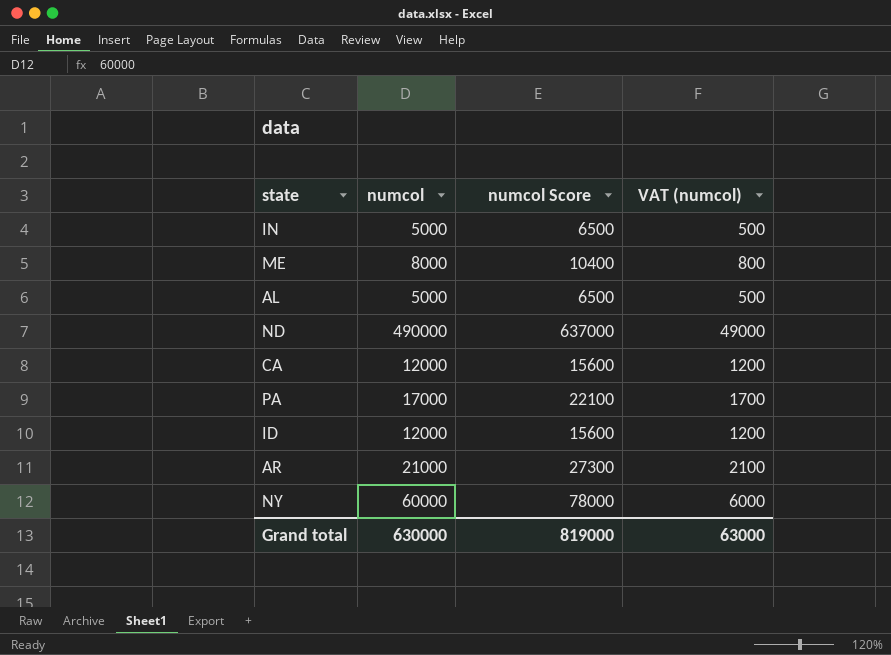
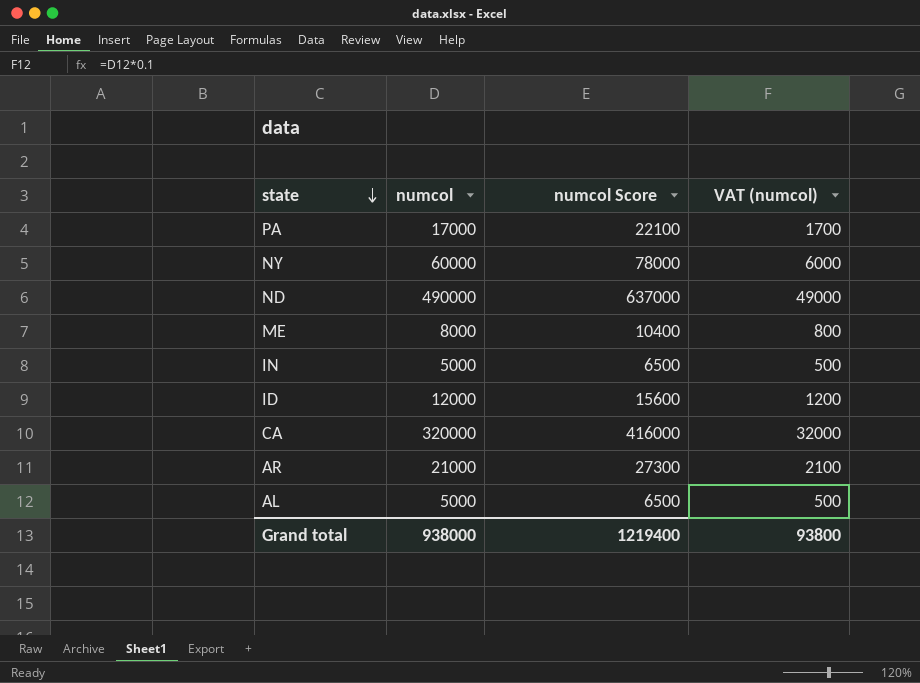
row order: none -> state descending
CA | numcol: 12000 -> 320000
CA | numcol Score: 15600 -> 416000
CA | VAT (numcol): 1200 -> 32000
Grand total | numcol: 630000 -> 938000
Grand total | numcol Score: 819000 -> 1219400
Grand total | VAT (numcol): 63000 -> 93800

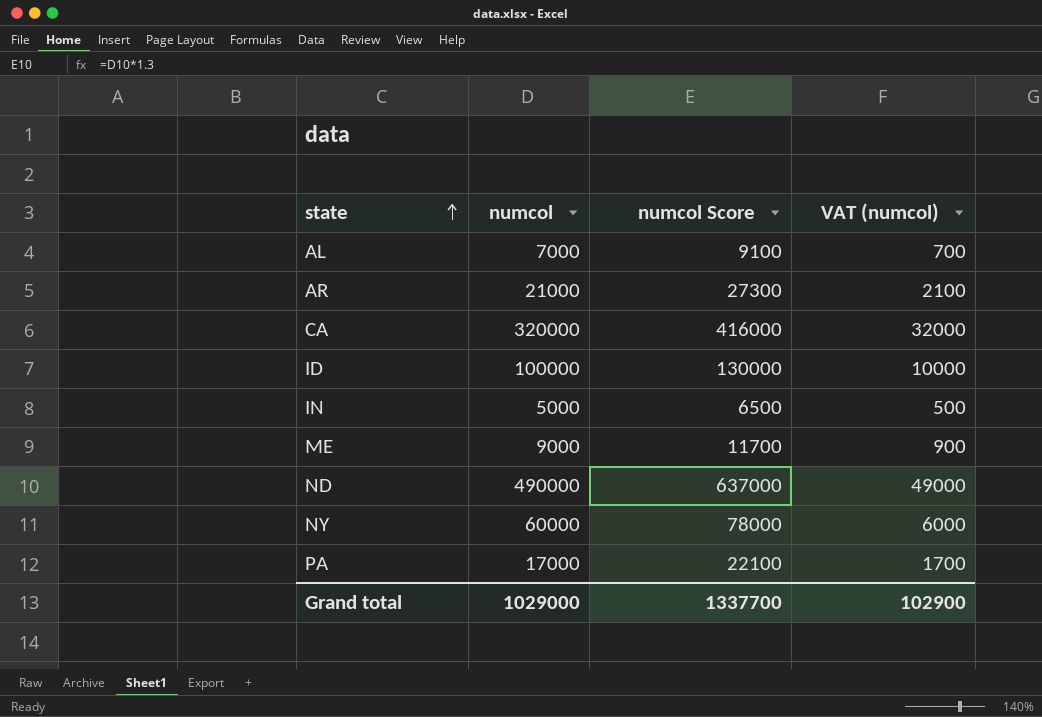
row order: state descending -> state ascending
AL | numcol: 5000 -> 7000
AL | numcol Score: 6500 -> 9100
AL | VAT (numcol): 500 -> 700
ID | numcol: 12000 -> 100000
ID | numcol Score: 15600 -> 130000
ID | VAT (numcol): 1200 -> 10000
ME | numcol: 8000 -> 9000
ME | numcol Score: 10400 -> 11700
ME | VAT (numcol): 800 -> 900
Grand total | numcol: 938000 -> 1029000
Grand total | numcol Score: 1219400 -> 1337700
Grand total | VAT (numcol): 93800 -> 102900

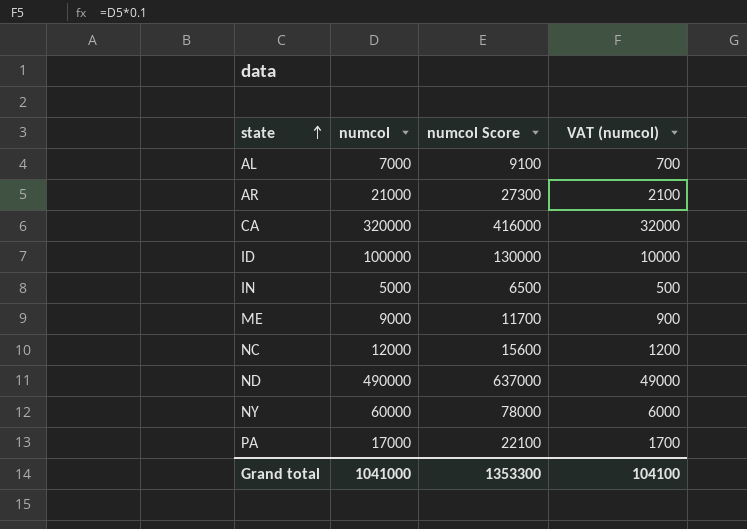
row NC: none -> 12000 | 15600 | 1200
Grand total | numcol: 1029000 -> 1041000
Grand total | numcol Score: 1337700 -> 1353300
Grand total | VAT (numcol): 102900 -> 104100

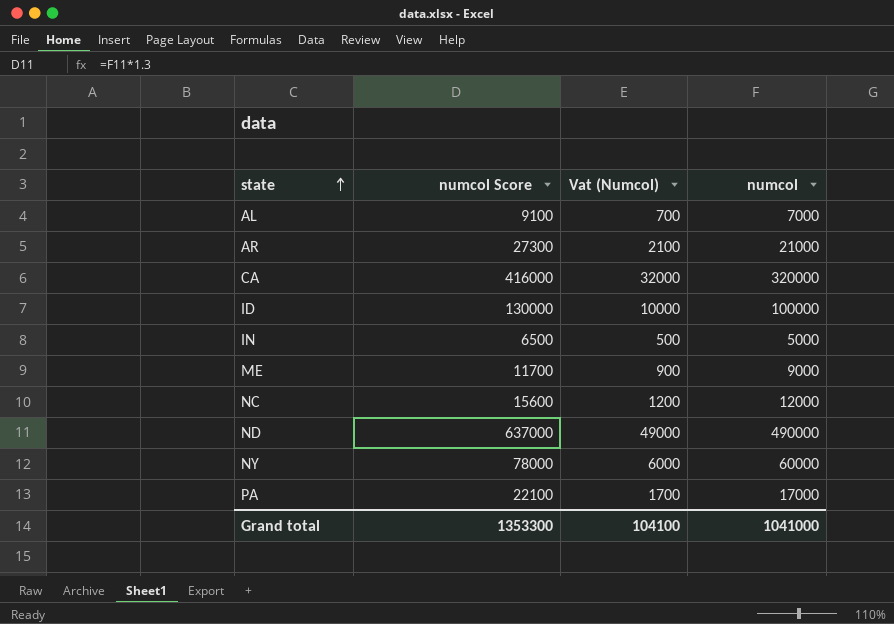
column name: VAT (numcol) -> Vat (Numcol)
column numcol | position: 2 -> 4

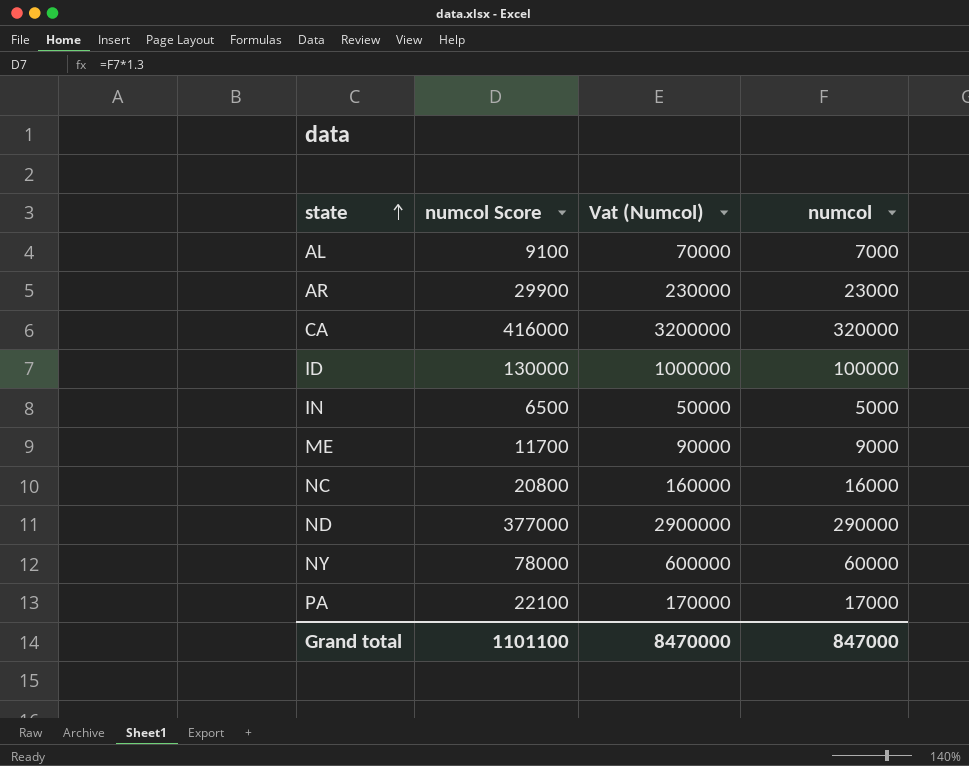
column Vat (Numcol) | formula: [numcol] * 0.1 -> [numcol] * 10
AR | numcol Score: 27300 -> 29900
AR | numcol: 21000 -> 23000
NC | numcol Score: 15600 -> 20800
NC | numcol: 12000 -> 16000
ND | numcol Score: 637000 -> 377000
ND | numcol: 490000 -> 290000
Grand total | numcol Score: 1353300 -> 1101100
Grand total | Vat (Numcol): 104100 -> 8470000
Grand total | numcol: 1041000 -> 847000

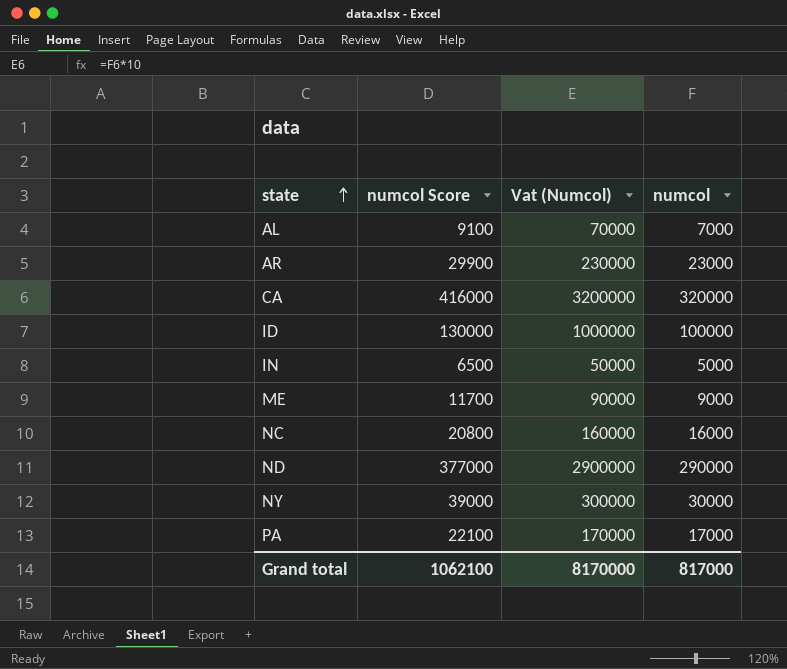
NY | numcol Score: 78000 -> 39000
NY | Vat (Numcol): 600000 -> 300000
NY | numcol: 60000 -> 30000
Grand total | numcol Score: 1101100 -> 1062100
Grand total | Vat (Numcol): 8470000 -> 8170000
Grand total | numcol: 847000 -> 817000

